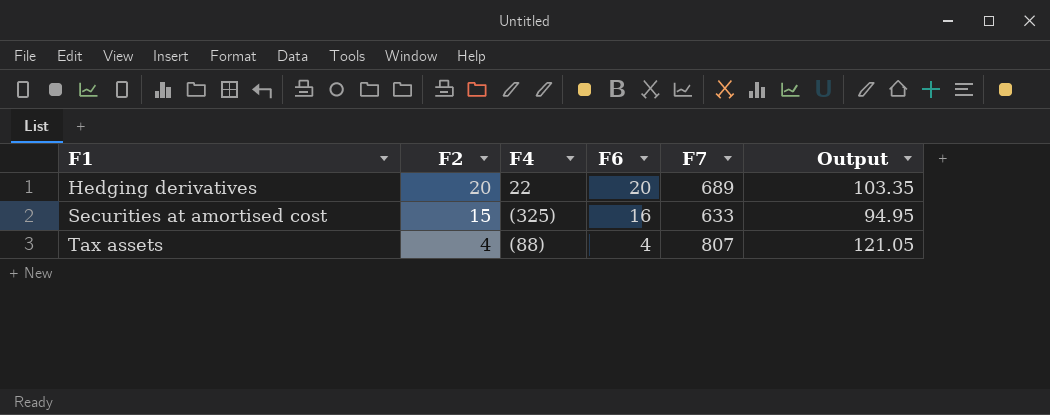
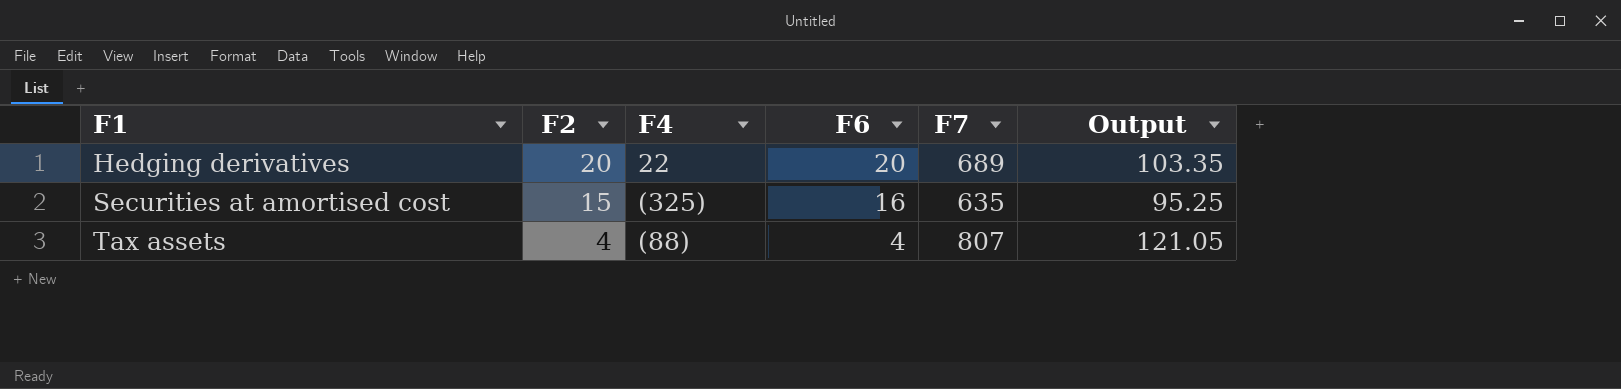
Securities at amortised cost | F7: 633 -> 635
Securities at amortised cost | Output: 94.95 -> 95.25

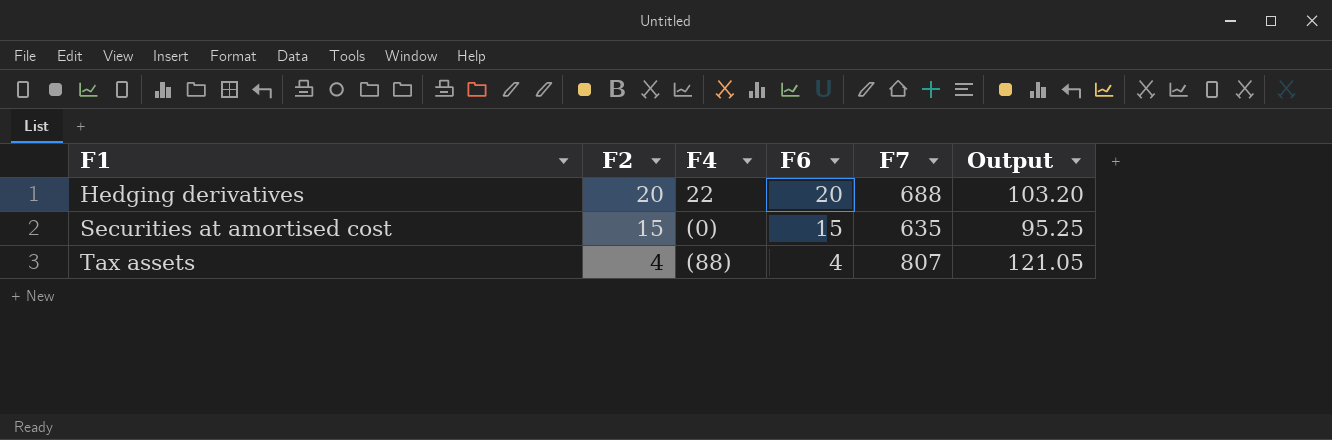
Hedging derivatives | F7: 689 -> 688
Hedging derivatives | Output: 103.35 -> 103.20
Securities at amortised cost | F4: (325) -> (0)
Securities at amortised cost | F6: 16 -> 15

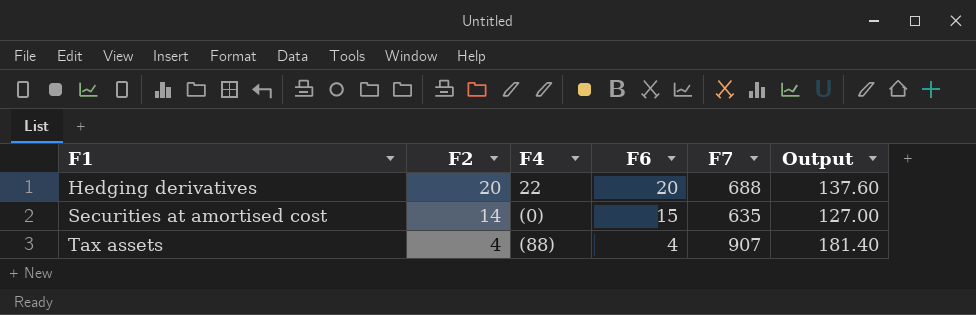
column Output | formula: [F7] * 0.15 -> [F7] * 0.2
Securities at amortised cost | F2: 15 -> 14
Tax assets | F7: 807 -> 907

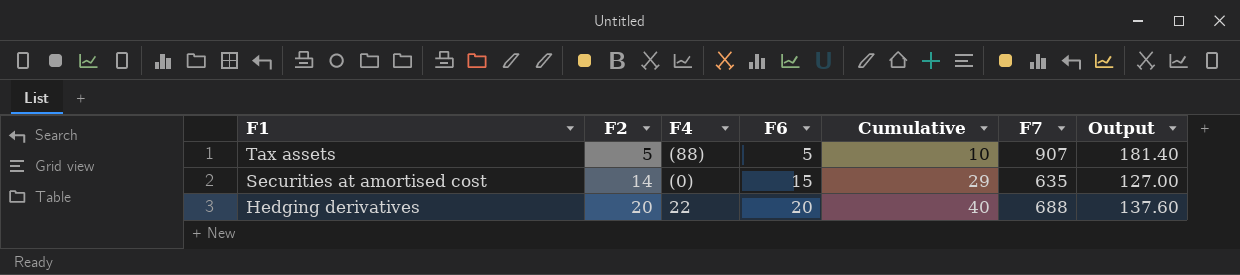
row order: F1 ascending -> F1 descending
column Cumulative | formula: none -> [F2] + [F6]
Tax assets | F2: 4 -> 5
Tax assets | F6: 4 -> 5

